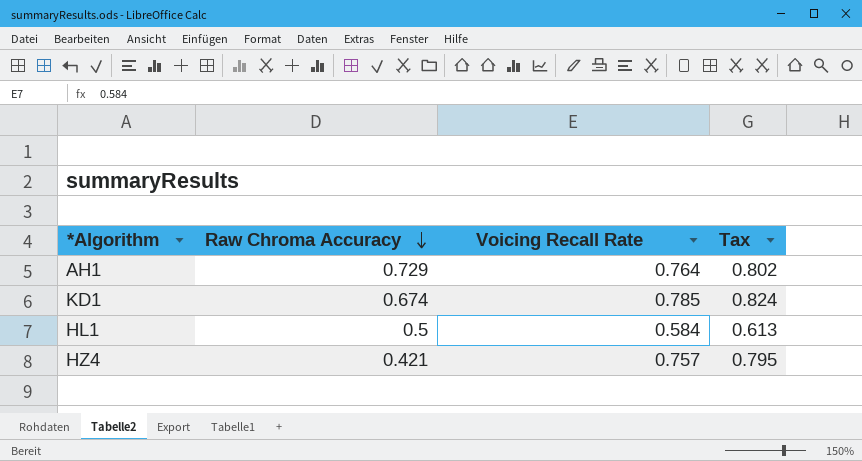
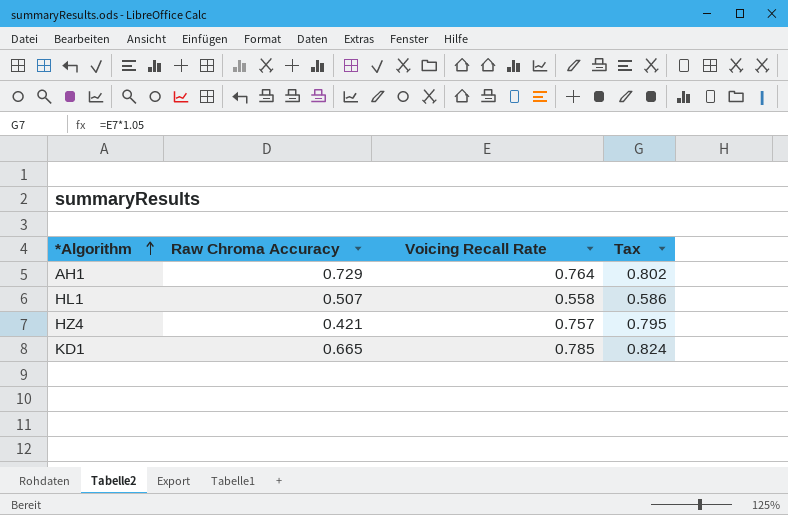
row order: Raw Chroma Accuracy descending -> *Algorithm ascending
HL1 | Raw Chroma Accuracy: 0.5 -> 0.507
HL1 | Voicing Recall Rate: 0.584 -> 0.558
HL1 | Tax: 0.613 -> 0.586
KD1 | Raw Chroma Accuracy: 0.674 -> 0.665

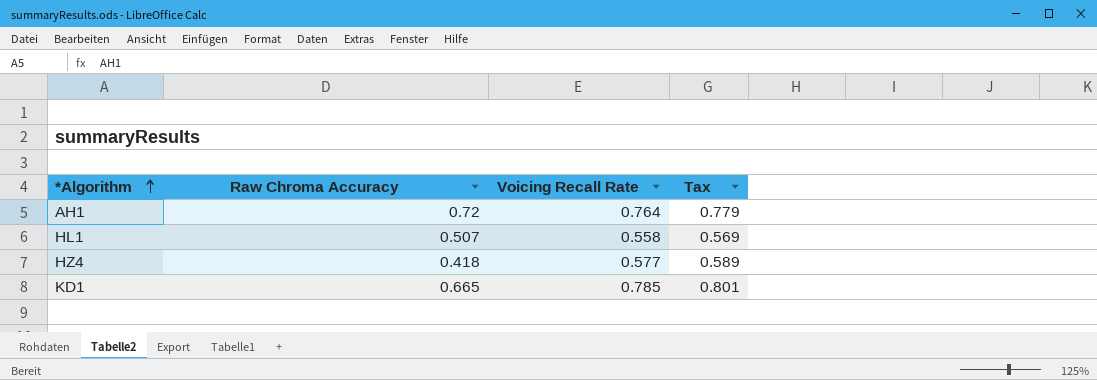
column Tax | formula: [Voicing Recall Rate] * 1.05 -> [Voicing Recall Rate] * 1.02
AH1 | Raw Chroma Accuracy: 0.729 -> 0.72
HZ4 | Raw Chroma Accuracy: 0.421 -> 0.418
HZ4 | Voicing Recall Rate: 0.757 -> 0.577

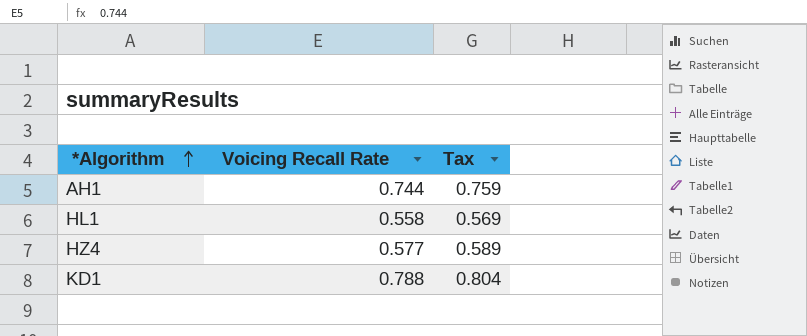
column Raw Chroma Accuracy | position: 2 -> none
AH1 | Voicing Recall Rate: 0.764 -> 0.744
AH1 | Tax: 0.779 -> 0.759
KD1 | Voicing Recall Rate: 0.785 -> 0.788
KD1 | Tax: 0.801 -> 0.804

